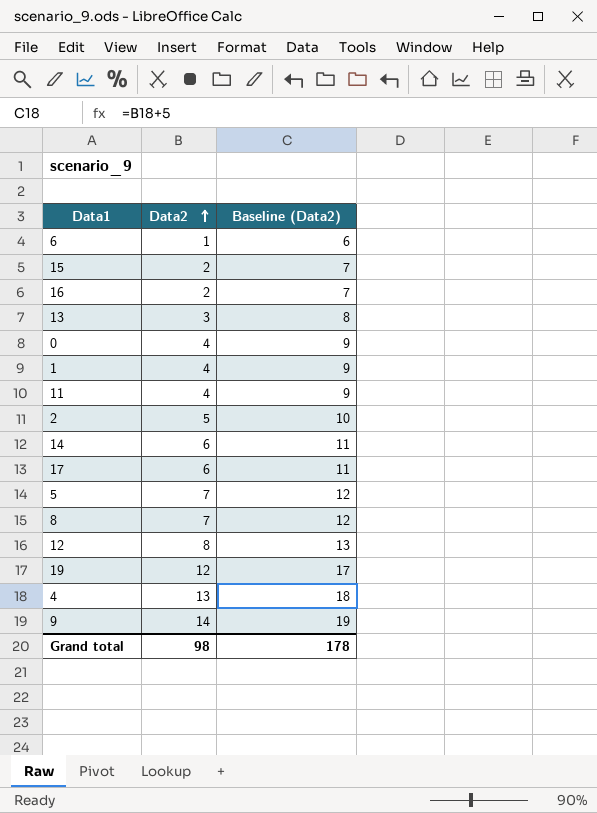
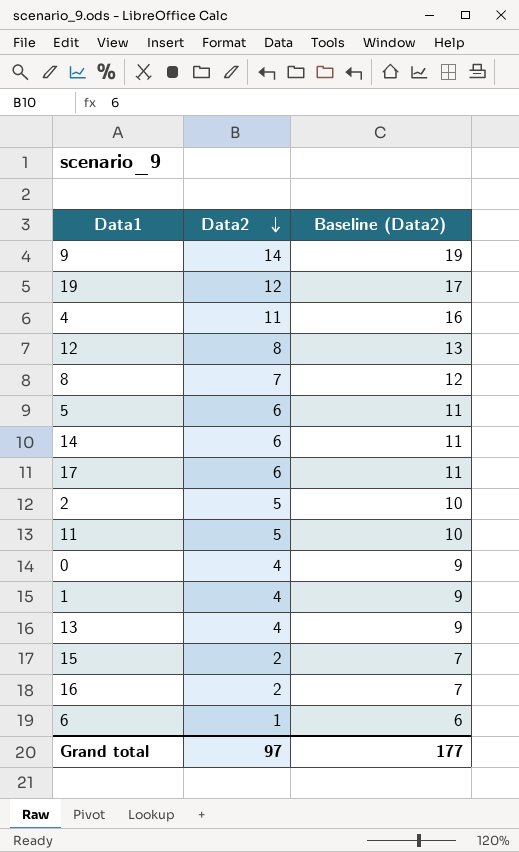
row order: Data2 ascending -> Data2 descending
4 | Data2: 13 -> 11
4 | Baseline (Data2): 18 -> 16
5 | Data2: 7 -> 6
5 | Baseline (Data2): 12 -> 11
11 | Data2: 4 -> 5
11 | Baseline (Data2): 9 -> 10
13 | Data2: 3 -> 4
13 | Baseline (Data2): 8 -> 9
Grand total | Data2: 98 -> 97
Grand total | Baseline (Data2): 178 -> 177

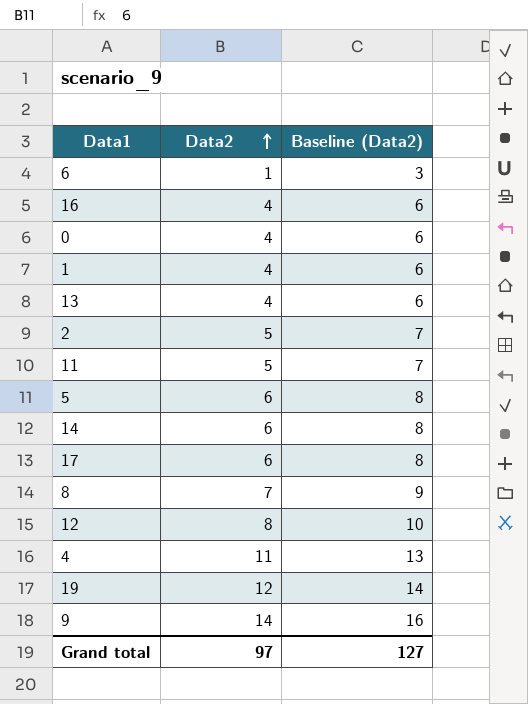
row order: Data2 descending -> Data2 ascending
column Baseline (Data2) | formula: [Data2] + 5 -> [Data2] + 2
row 15: 2 | 7 -> none
16 | Data2: 2 -> 4
Grand total | Baseline (Data2): 177 -> 127

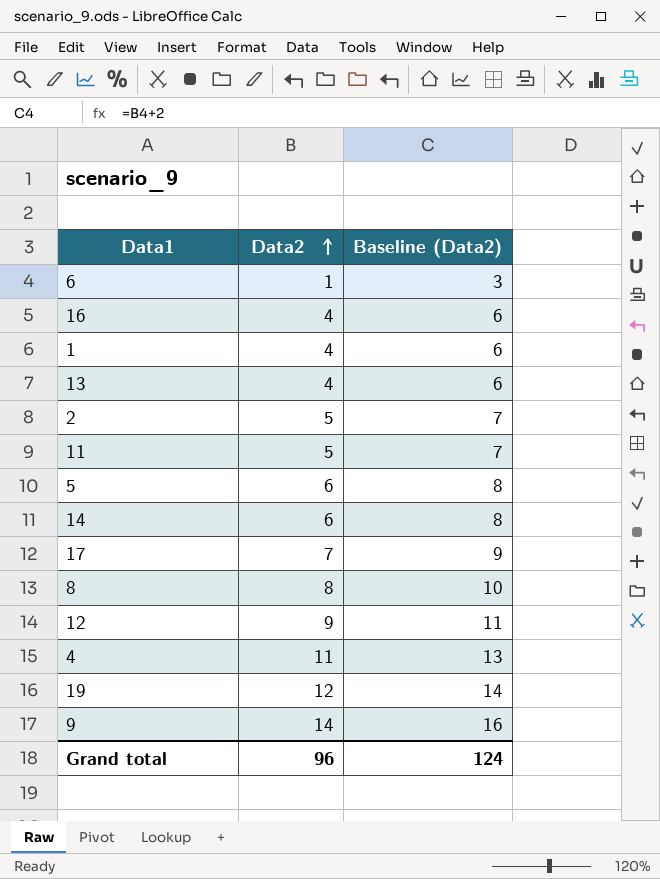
row 0: 4 | 6 -> none
17 | Data2: 6 -> 7
17 | Baseline (Data2): 8 -> 9
8 | Data2: 7 -> 8
8 | Baseline (Data2): 9 -> 10
12 | Data2: 8 -> 9
12 | Baseline (Data2): 10 -> 11
Grand total | Data2: 97 -> 96
Grand total | Baseline (Data2): 127 -> 124

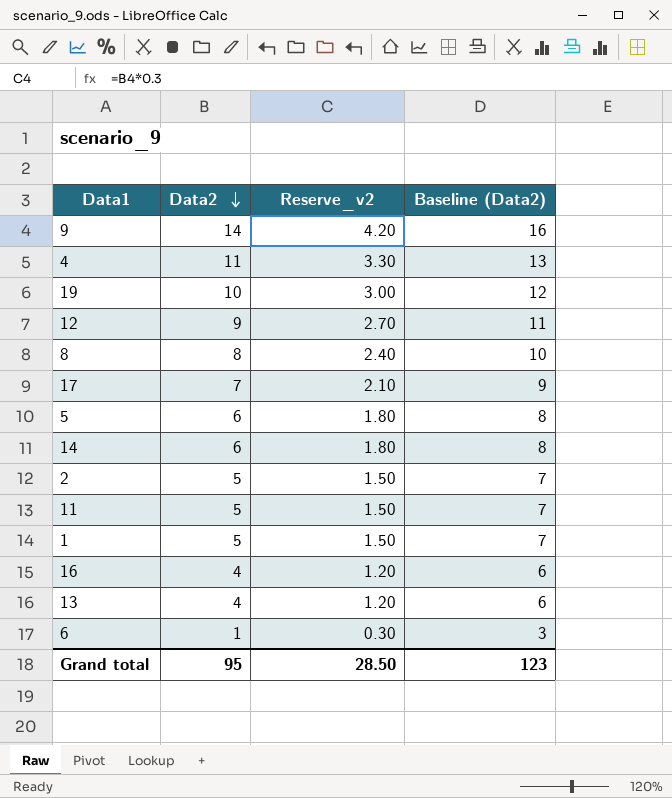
row order: Data2 ascending -> Data2 descending
column Reserve_v2 | formula: none -> [Data2] * 0.3
19 | Data2: 12 -> 10
19 | Baseline (Data2): 14 -> 12
1 | Data2: 4 -> 5
1 | Baseline (Data2): 6 -> 7
Grand total | Data2: 96 -> 95
Grand total | Baseline (Data2): 124 -> 123

